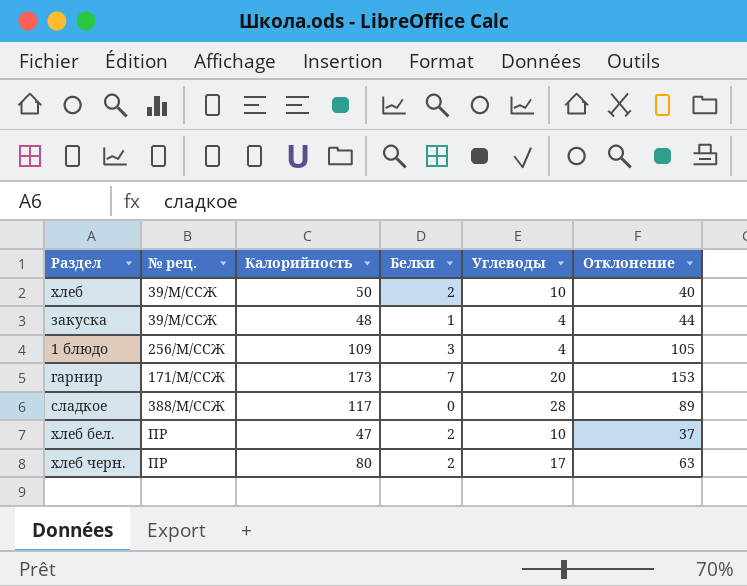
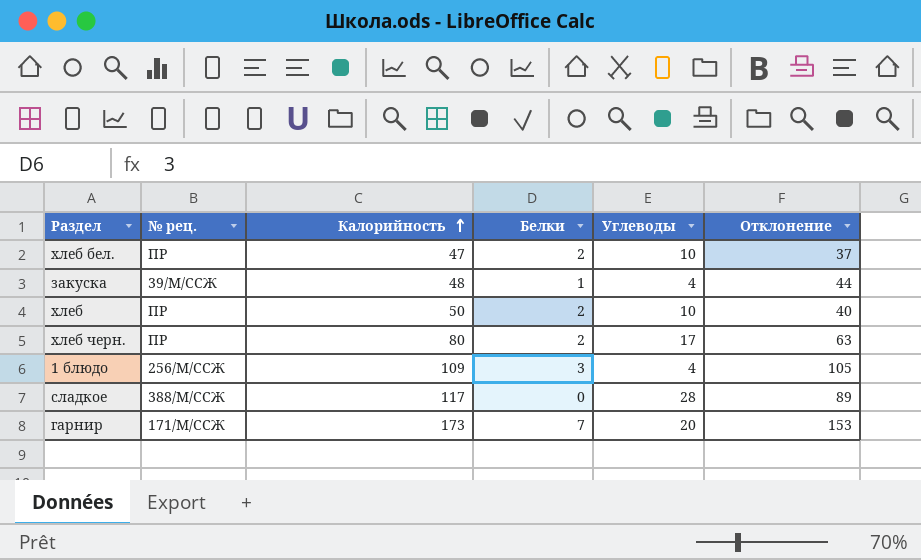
row order: none -> Калорийность ascending
хлеб | № рец.: 39/М/ССЖ -> ПР

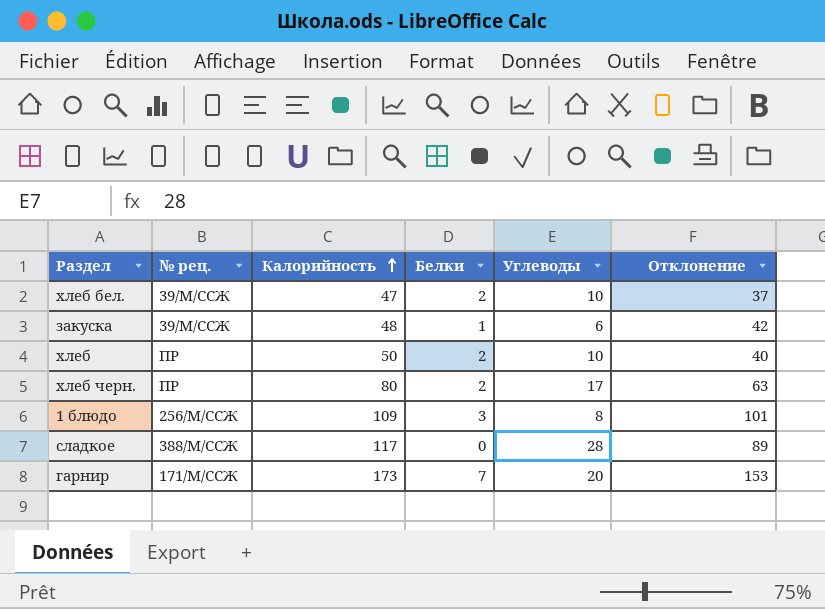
хлеб бел. | № рец.: ПР -> 39/М/ССЖ
закуска | Углеводы: 4 -> 6
закуска | Отклонение: 44 -> 42
1 блюдо | Углеводы: 4 -> 8
1 блюдо | Отклонение: 105 -> 101

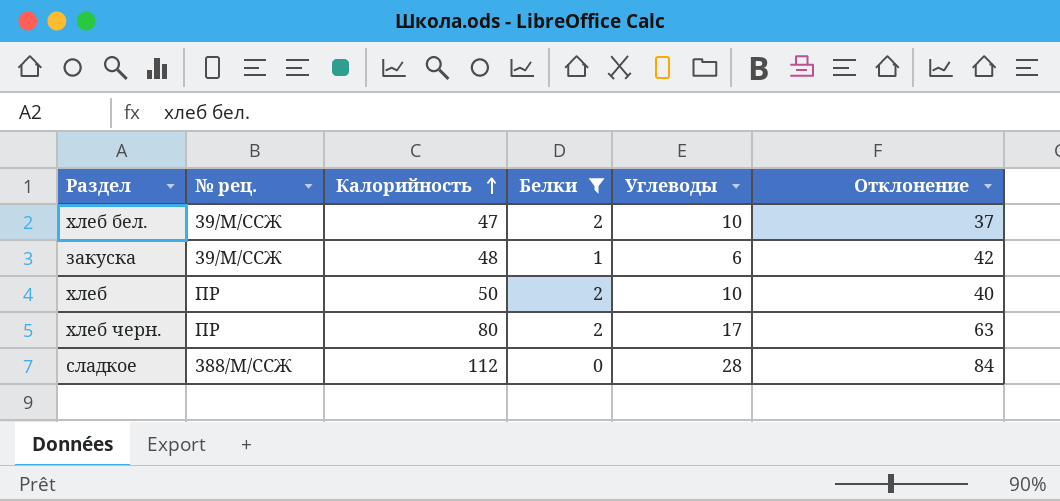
filter: none -> Белки <= 2
сладкое | Калорийность: 117 -> 112
сладкое | Отклонение: 89 -> 84

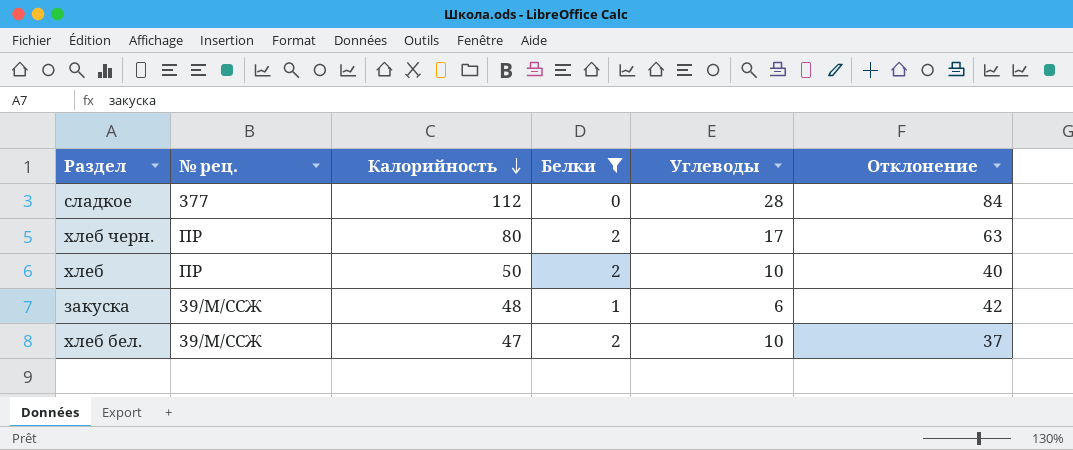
row order: Калорийность ascending -> Калорийность descending
сладкое | № рец.: 388/М/ССЖ -> 377

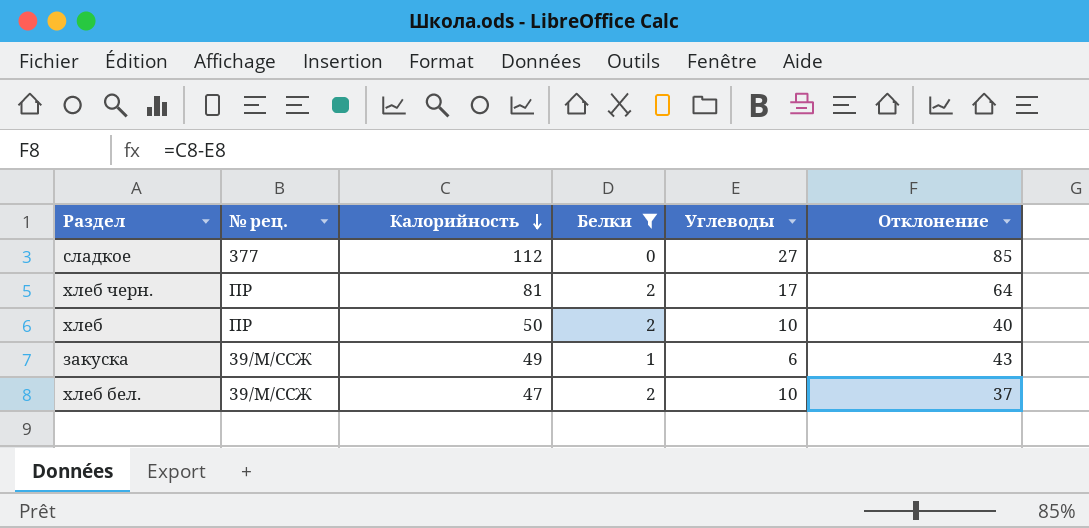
сладкое | Углеводы: 28 -> 27
сладкое | Отклонение: 84 -> 85
хлеб черн. | Калорийность: 80 -> 81
хлеб черн. | Отклонение: 63 -> 64
закуска | Калорийность: 48 -> 49
закуска | Отклонение: 42 -> 43

